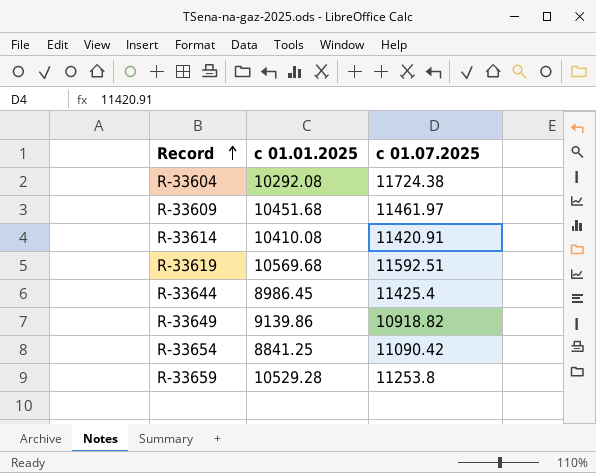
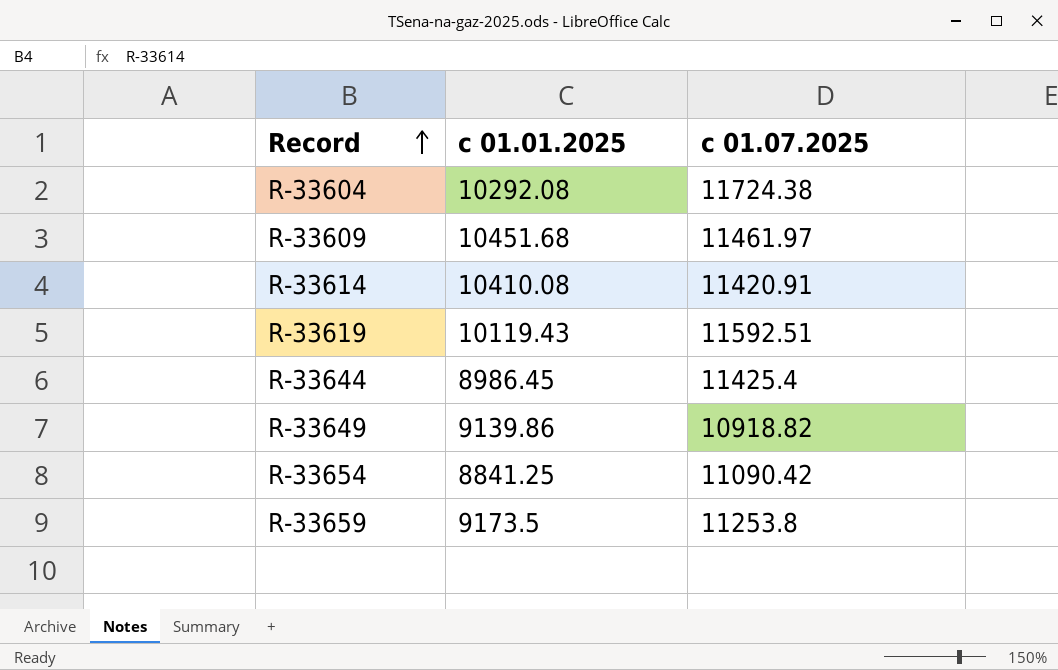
R-33619 | с 01.01.2025: 10569.68 -> 10119.43
R-33659 | с 01.01.2025: 10529.28 -> 9173.5

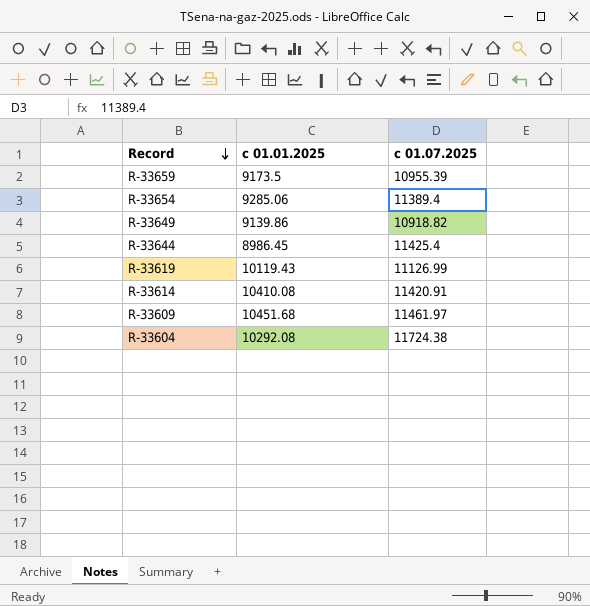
row order: Record ascending -> Record descending
R-33659 | с 01.07.2025: 11253.8 -> 10955.39
R-33654 | с 01.01.2025: 8841.25 -> 9285.06
R-33654 | с 01.07.2025: 11090.42 -> 11389.4
R-33619 | с 01.07.2025: 11592.51 -> 11126.99

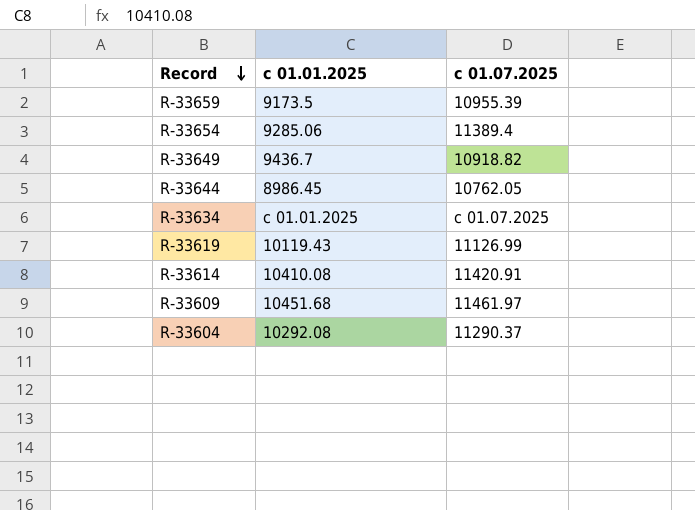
R-33649 | с 01.01.2025: 9139.86 -> 9436.7
R-33644 | с 01.07.2025: 11425.4 -> 10762.05
row R-33634: none -> с 01.01.2025 | с 01.07.2025
R-33604 | с 01.07.2025: 11724.38 -> 11290.37

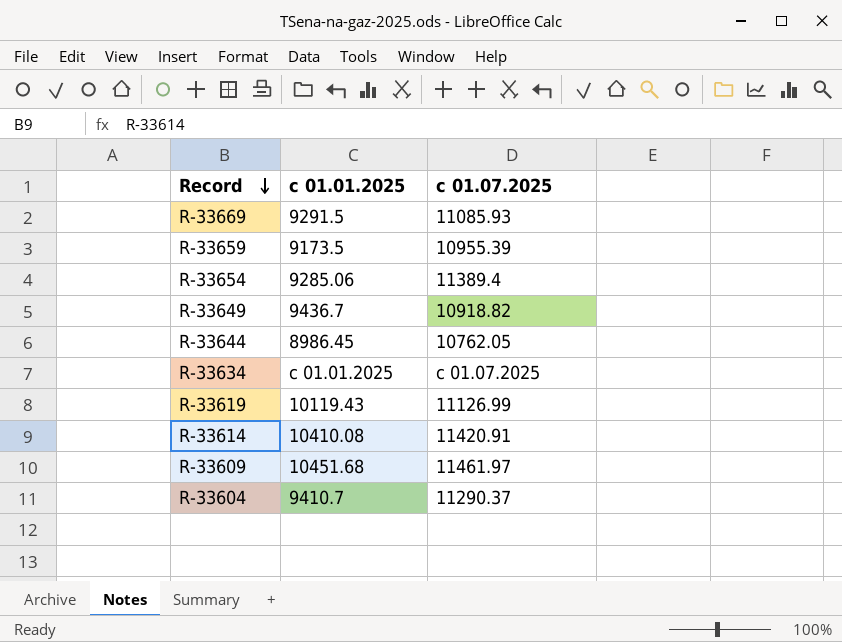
row R-33669: none -> 9291.5 | 11085.93
R-33604 | с 01.01.2025: 10292.08 -> 9410.7

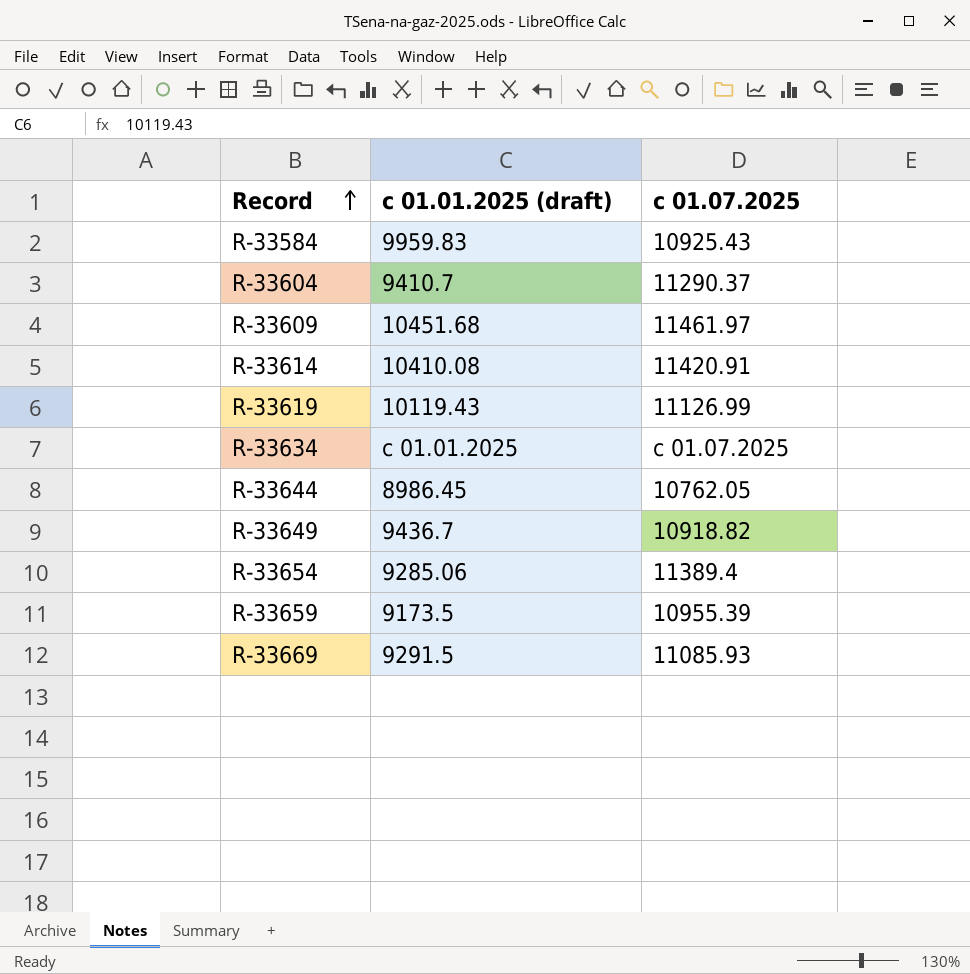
row order: Record descending -> Record ascending
column name: с 01.01.2025 -> с 01.01.2025 (draft)
row R-33584: none -> 9959.83 | 10925.43

